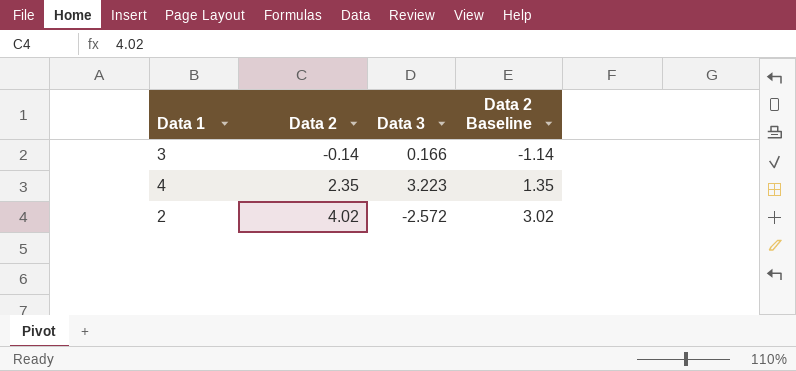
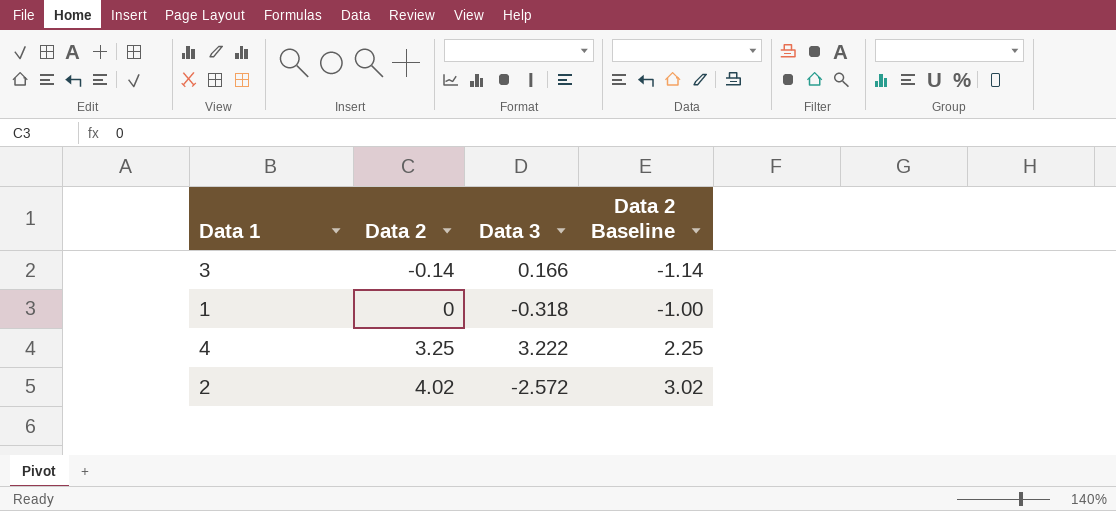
row 1: none -> 0 | -0.318 | -1.00
4 | Data 2: 2.35 -> 3.25
4 | Data 3: 3.223 -> 3.222
4 | Data 2 Baseline: 1.35 -> 2.25

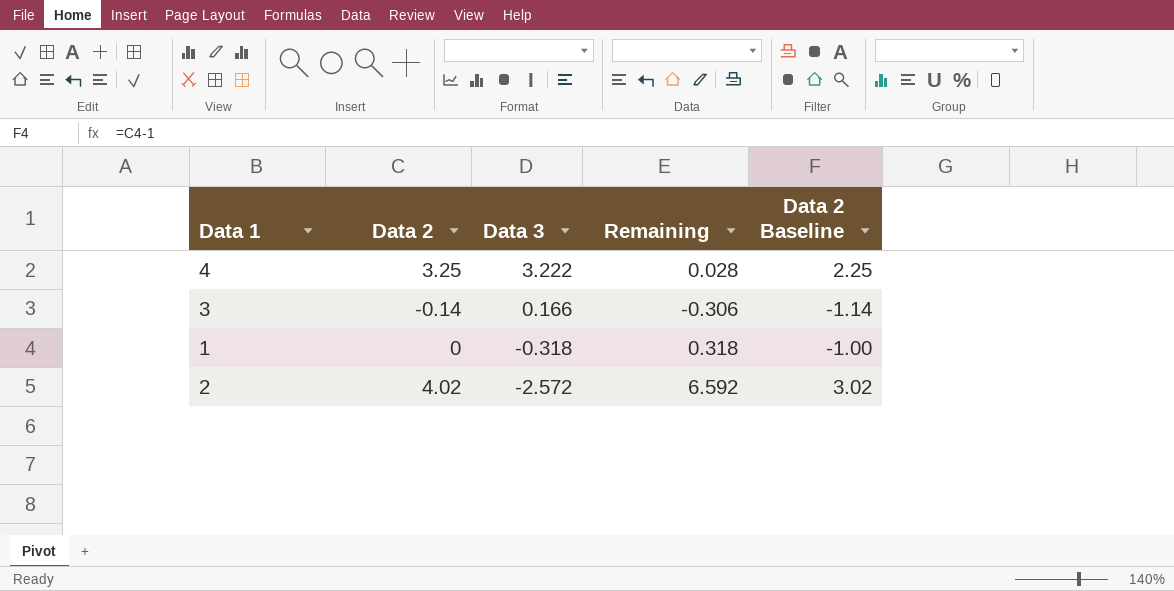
row order: Data 2 ascending -> Data 3 descending
column Remaining | formula: none -> [Data 2] - [Data 3]

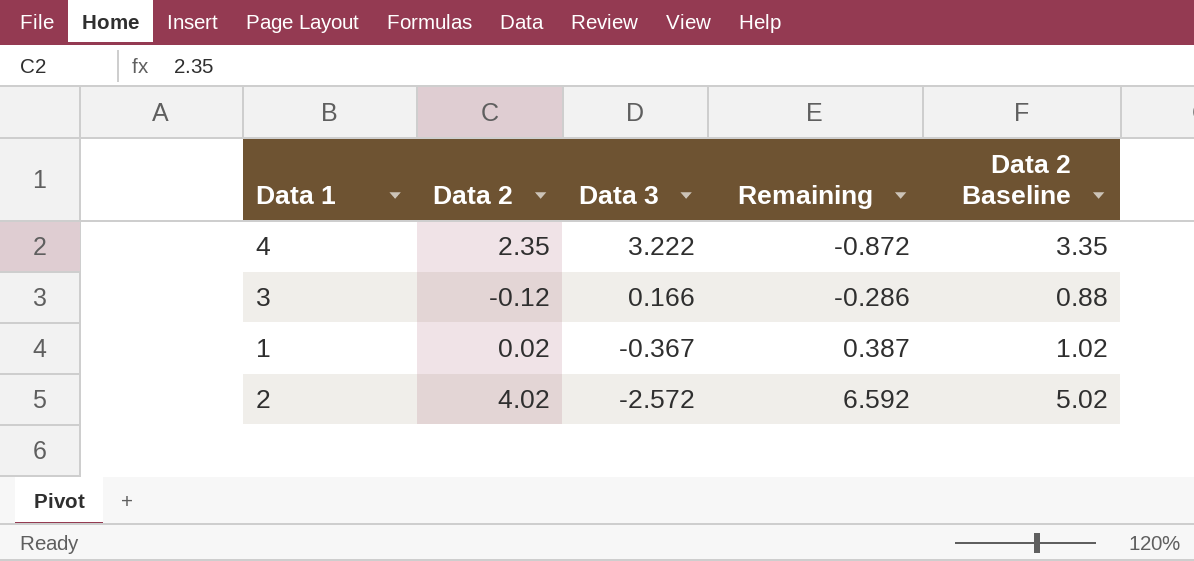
column Data 2 Baseline | formula: [Data 2] - 1 -> [Data 2] + 1
4 | Data 2: 3.25 -> 2.35
4 | Remaining: 0.028 -> -0.872
3 | Data 2: -0.14 -> -0.12
3 | Remaining: -0.306 -> -0.286
1 | Data 2: 0 -> 0.02
1 | Data 3: -0.318 -> -0.367
1 | Remaining: 0.318 -> 0.387

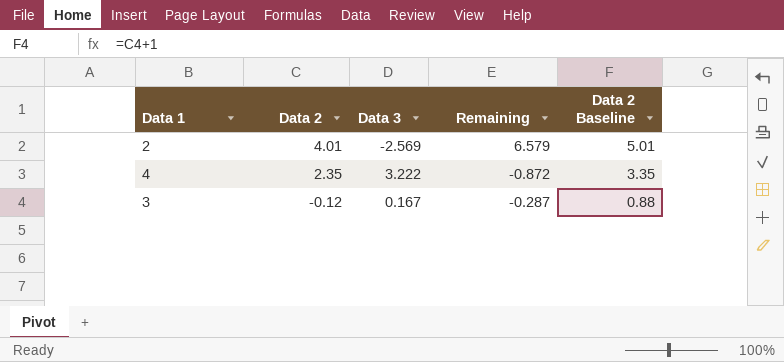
row order: Data 3 descending -> Data 2 descending
row 1: 0.02 | -0.367 | 0.387 | 1.02 -> none
2 | Data 2: 4.02 -> 4.01
2 | Data 3: -2.572 -> -2.569
2 | Remaining: 6.592 -> 6.579
2 | Data 2 Baseline: 5.02 -> 5.01
3 | Data 3: 0.166 -> 0.167
3 | Remaining: -0.286 -> -0.287

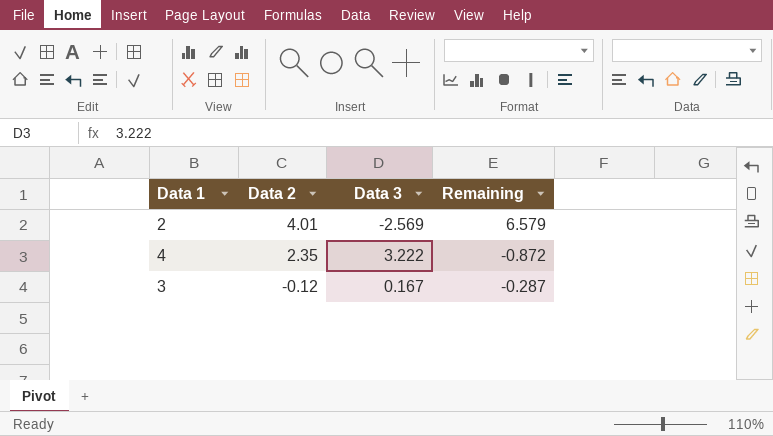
column Data 2 Baseline | formula: [Data 2] + 1 -> none

